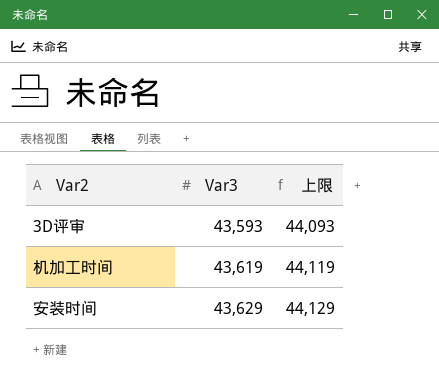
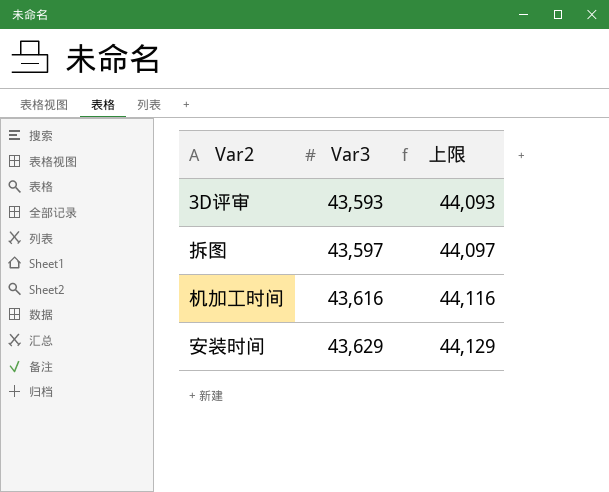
row 拆图: none -> 43,597 | 44,097
机加工时间 | Var3: 43,619 -> 43,616
机加工时间 | 上限: 44,119 -> 44,116

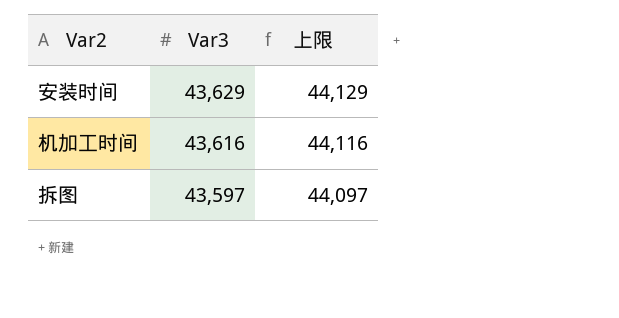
row order: Var3 ascending -> Var3 descending
row 3D评审: 43,593 | 44,093 -> none

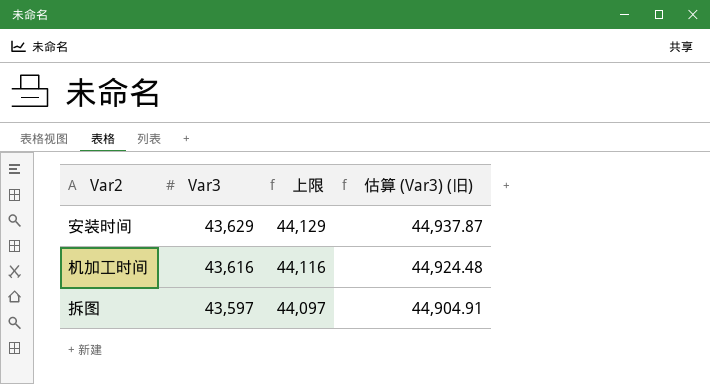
column 估算 (Var3) (旧) | formula: none -> [Var3] * 1.03

